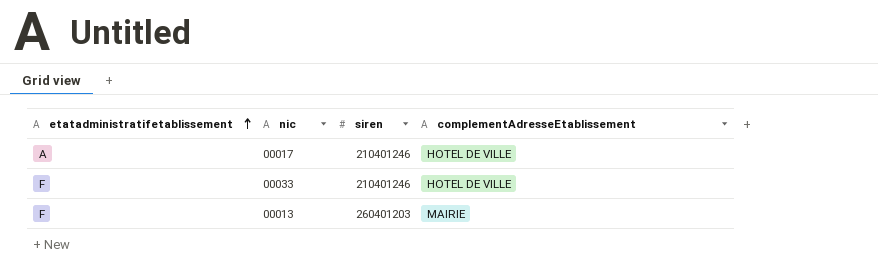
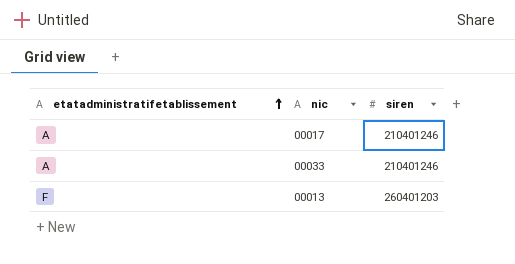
column complementAdresseEtablissement | position: 4 -> none
00033 | etatadministratifetablissement: F -> A

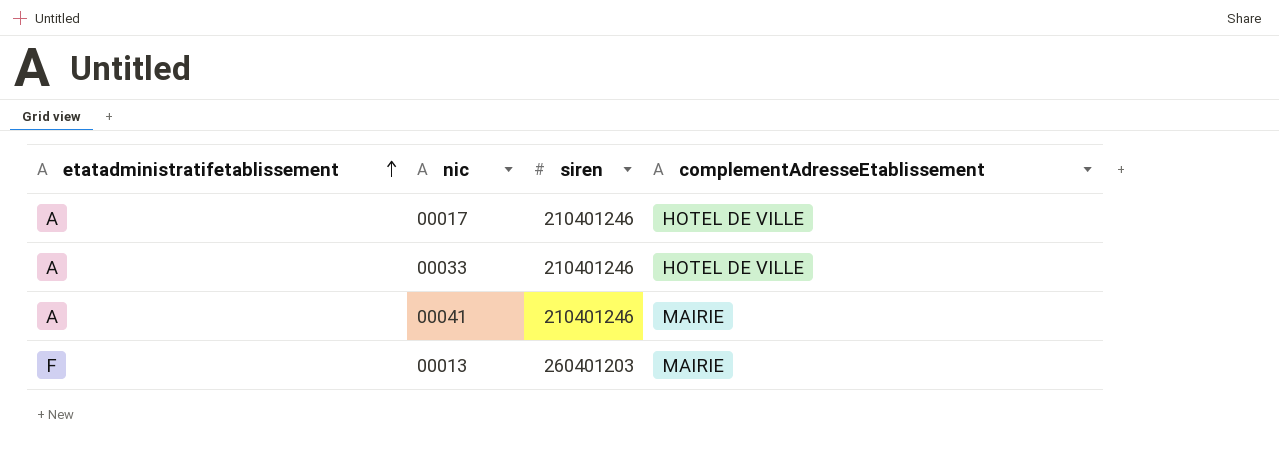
column complementAdresseEtablissement | position: none -> 4
row 00041: none -> A | 210401246 | MAIRIE

